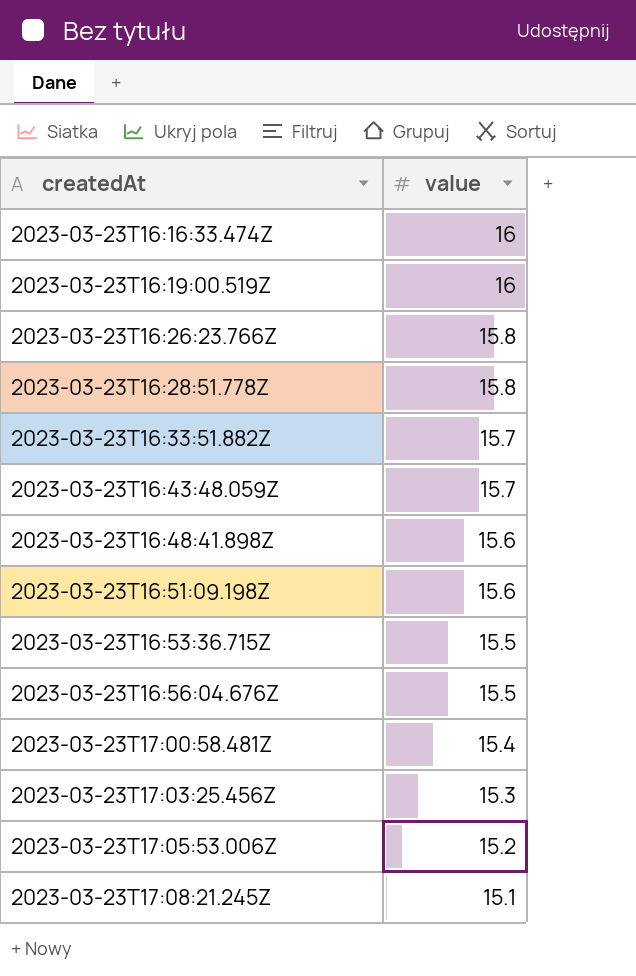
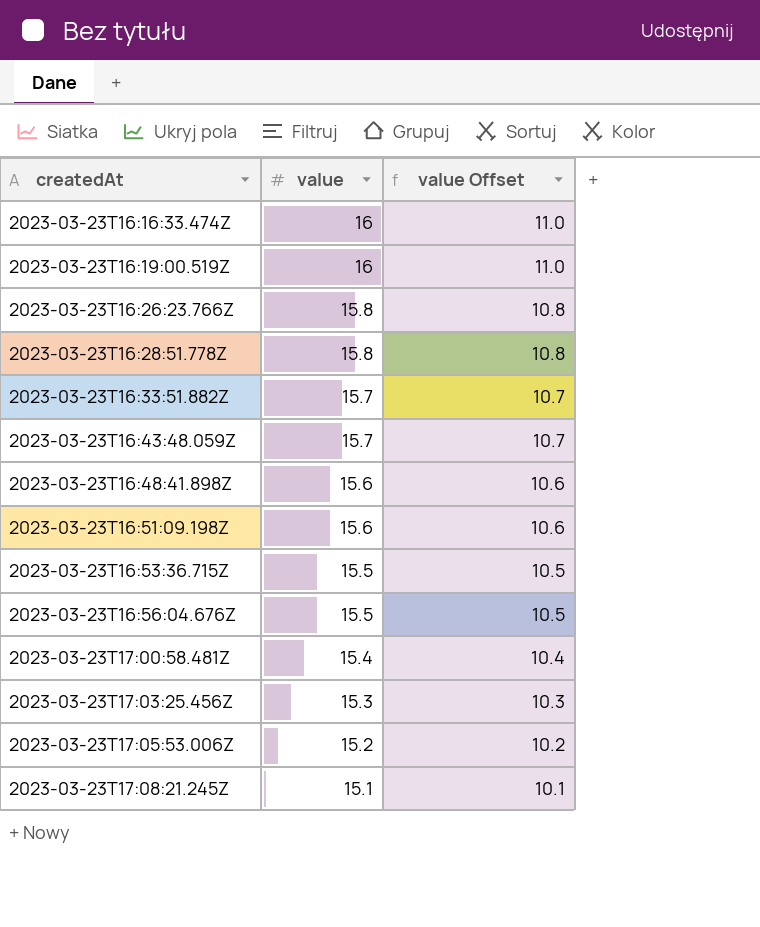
column value Offset | formula: none -> [value] - 5

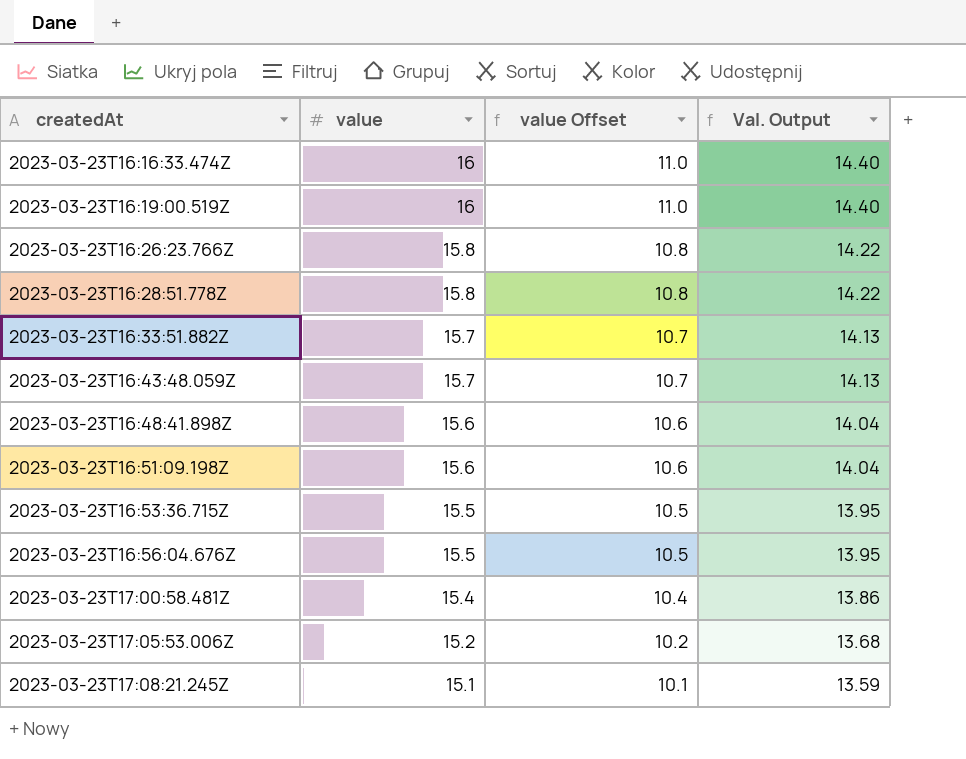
column Val. Output | formula: none -> [value] * 0.9
row 2023-03-23T17:03:25.456Z: 15.3 | 10.3 -> none

